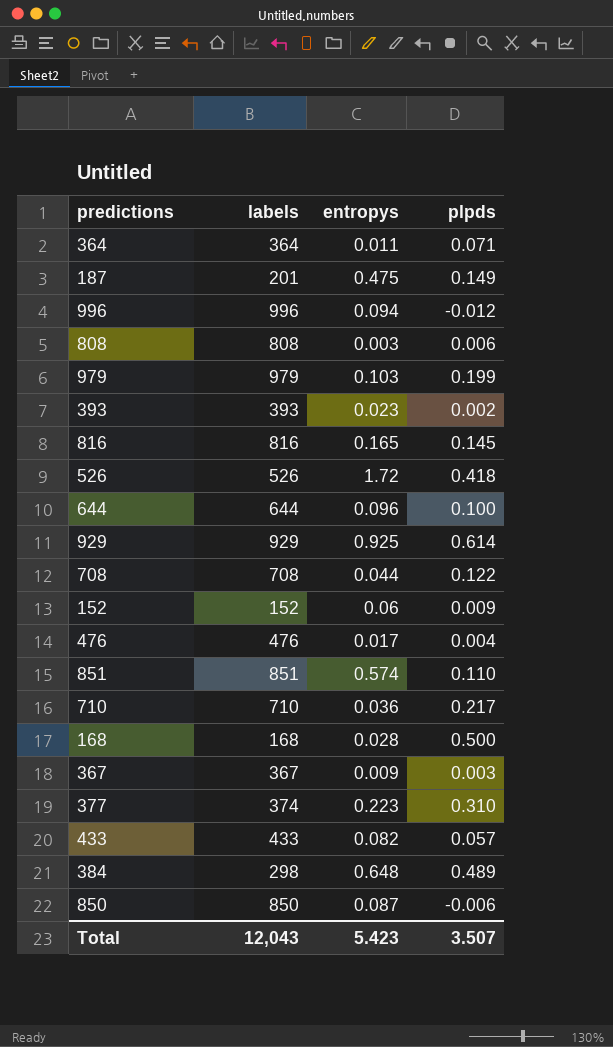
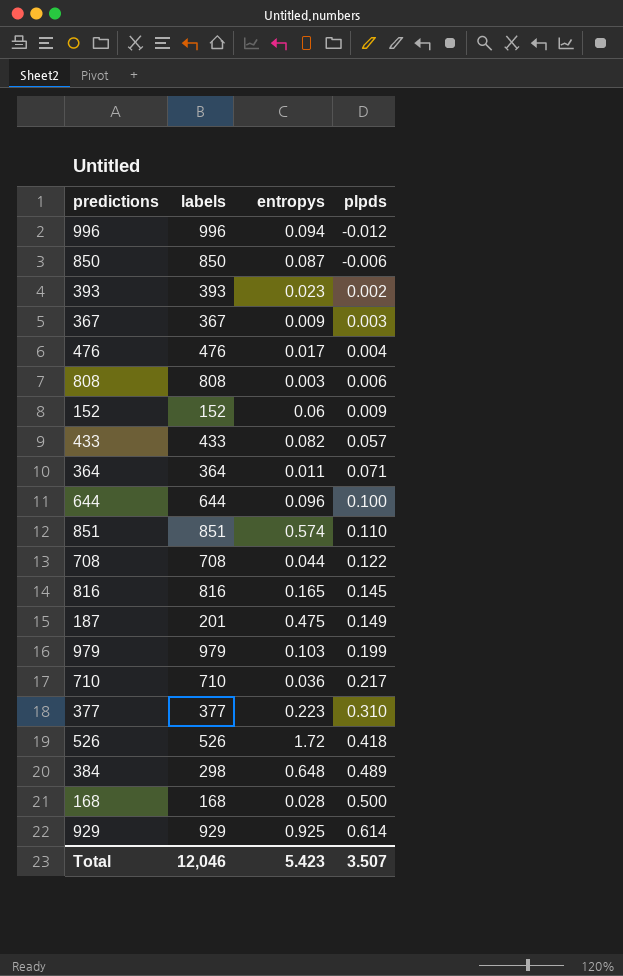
row order: none -> plpds ascending
377 | labels: 374 -> 377
Total | labels: 12,043 -> 12,046

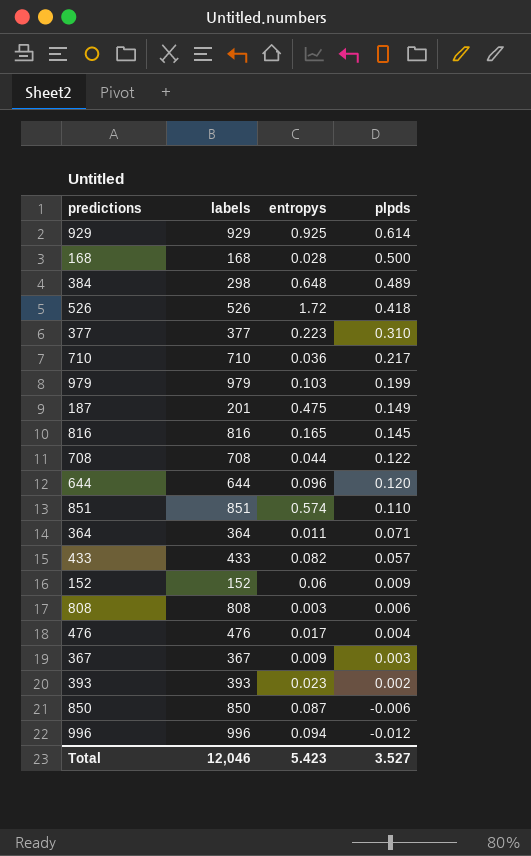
row order: plpds ascending -> plpds descending
644 | plpds: 0.100 -> 0.120
Total | plpds: 3.507 -> 3.527

